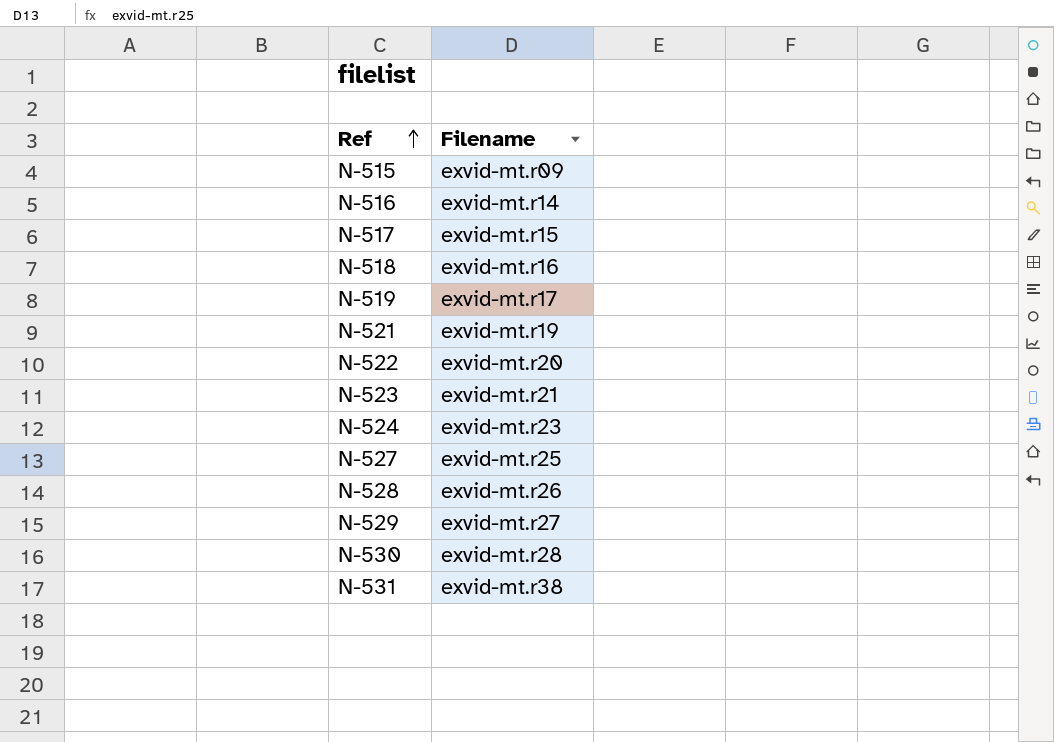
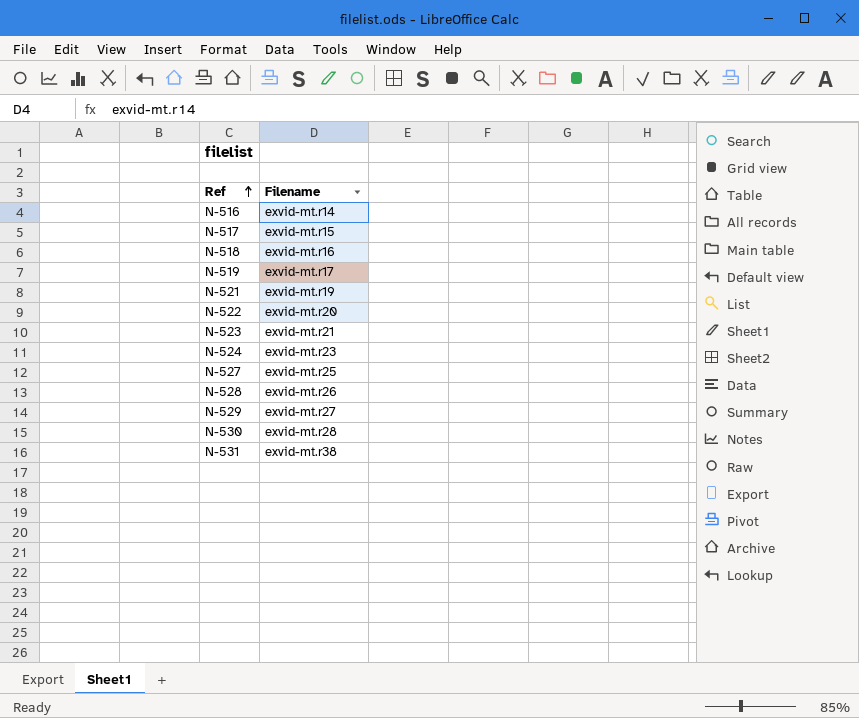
row N-515: exvid-mt.r09 -> none

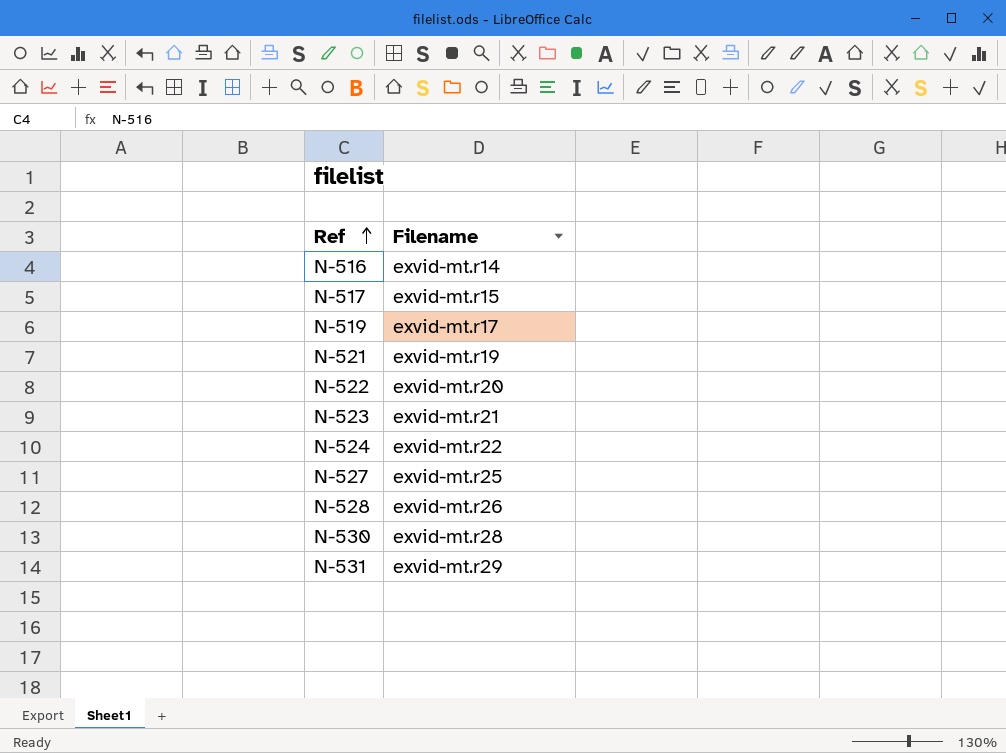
row N-518: exvid-mt.r16 -> none
row N-529: exvid-mt.r27 -> none
N-524 | Filename: exvid-mt.r23 -> exvid-mt.r22
N-531 | Filename: exvid-mt.r38 -> exvid-mt.r29

